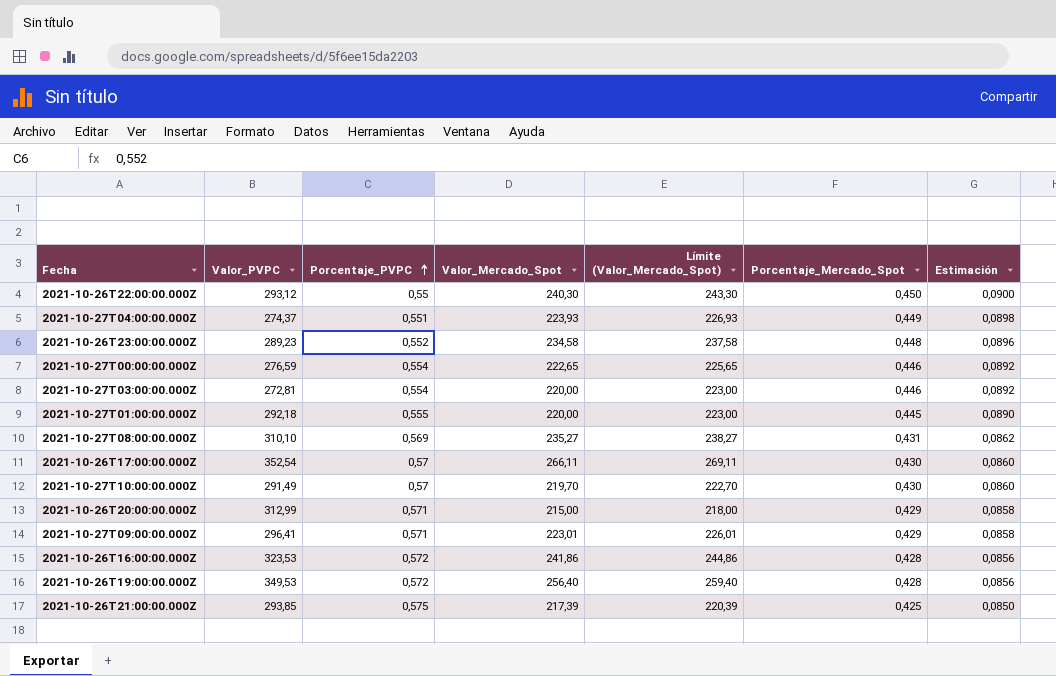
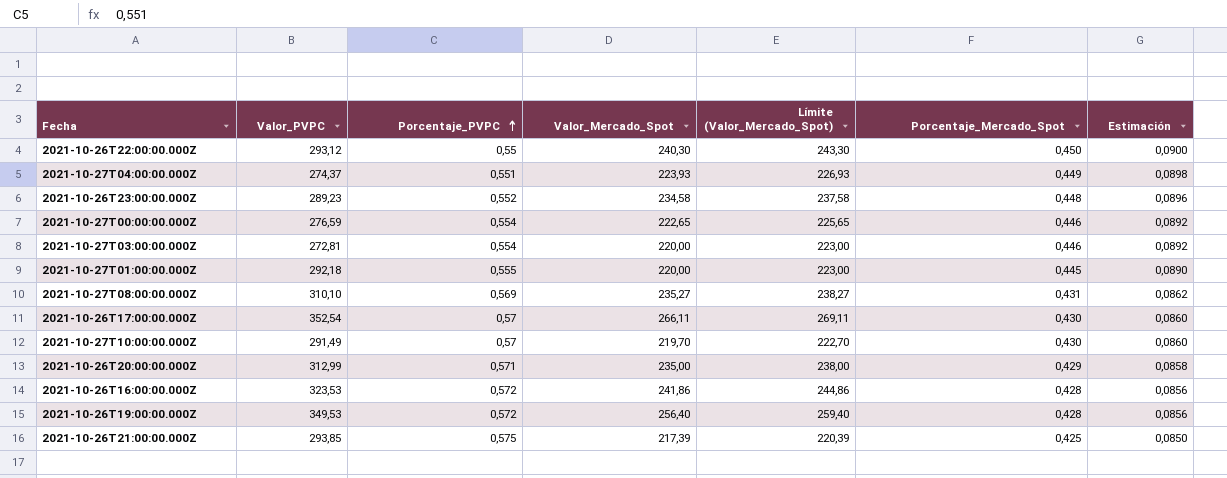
row 2021-10-27T09:00:00.000Z: 296,41 | 0,571 | 223,01 | 226,01 | 0,429 | 0,0858 -> none
2021-10-26T20:00:00.000Z | Valor_Mercado_Spot: 215,00 -> 235,00
2021-10-26T20:00:00.000Z | Límite (Valor_Mercado_Spot): 218,00 -> 238,00

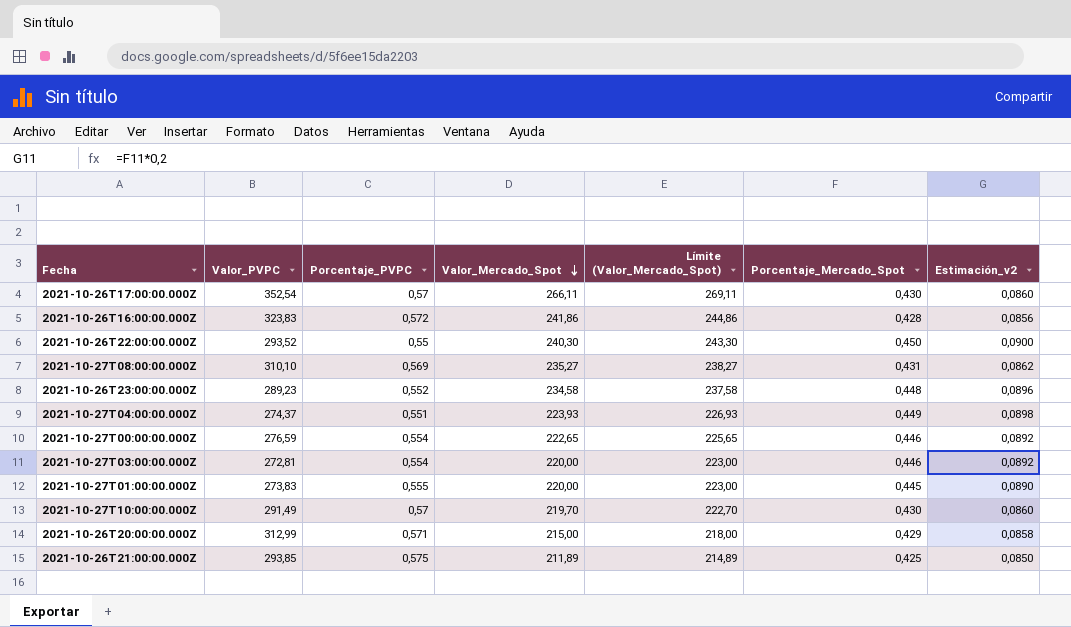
row order: Porcentaje_PVPC ascending -> Valor_Mercado_Spot descending
column name: Estimación -> Estimación_v2
row 2021-10-26T19:00:00.000Z: 349,53 | 0,572 | 256,40 | 259,40 | 0,428 | 0,0856 -> none
2021-10-26T16:00:00.000Z | Valor_PVPC: 323,53 -> 323,83
2021-10-26T22:00:00.000Z | Valor_PVPC: 293,12 -> 293,52
2021-10-27T01:00:00.000Z | Valor_PVPC: 292,18 -> 273,83
2021-10-26T20:00:00.000Z | Valor_Mercado_Spot: 235,00 -> 215,00
2021-10-26T20:00:00.000Z | Límite (Valor_Mercado_Spot): 238,00 -> 218,00
2021-10-26T21:00:00.000Z | Valor_Mercado_Spot: 217,39 -> 211,89
2021-10-26T21:00:00.000Z | Límite (Valor_Mercado_Spot): 220,39 -> 214,89

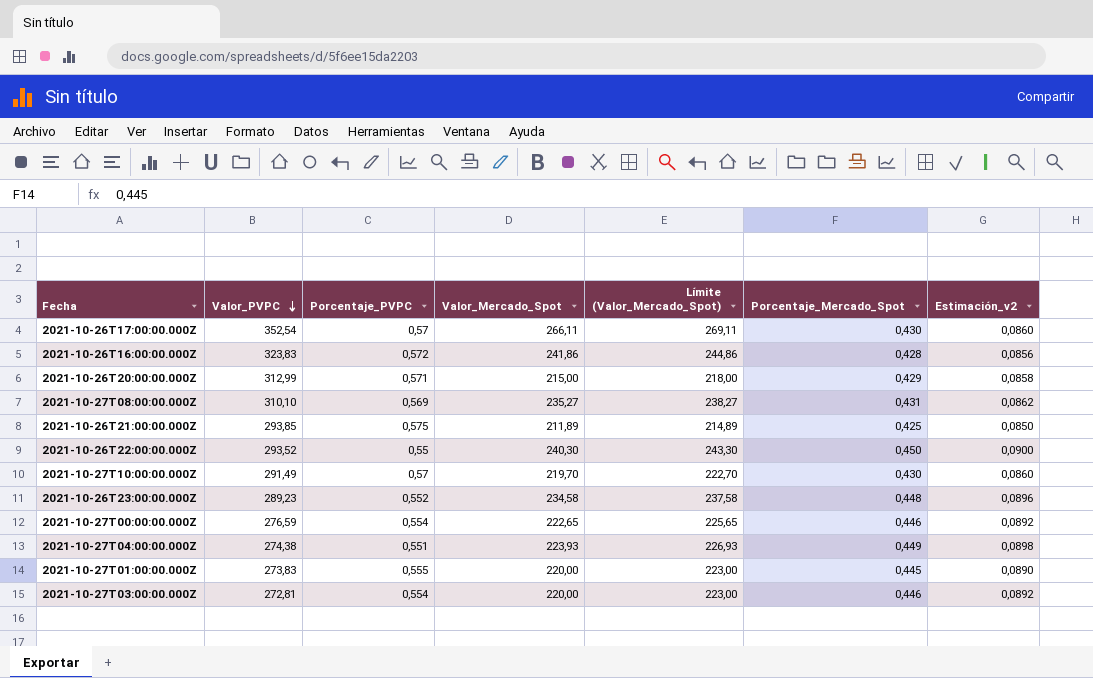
row order: Valor_Mercado_Spot descending -> Valor_PVPC descending
2021-10-27T04:00:00.000Z | Valor_PVPC: 274,37 -> 274,38

